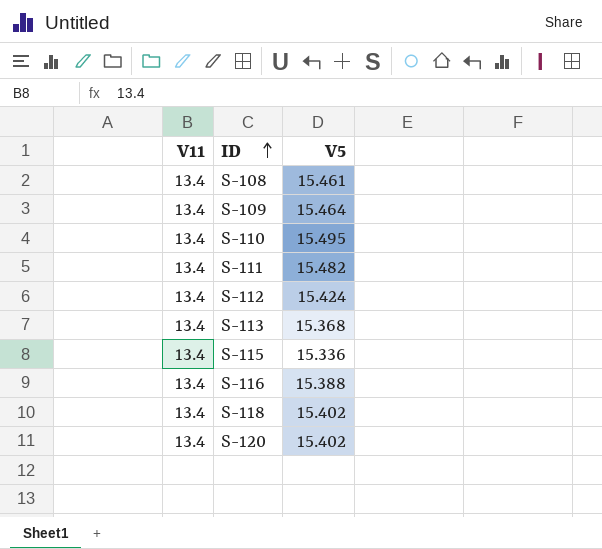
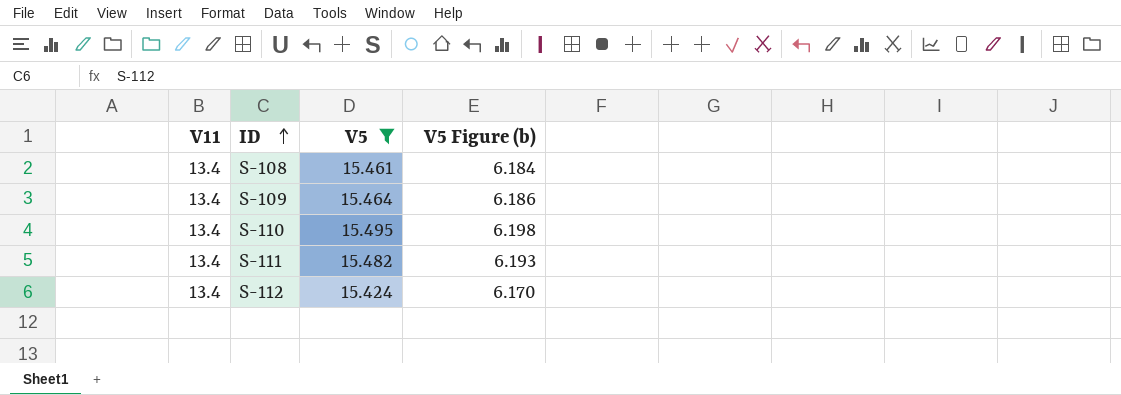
filter: none -> V5 >= 15.424
column V5 Figure (b) | formula: none -> [V5] * 0.4

